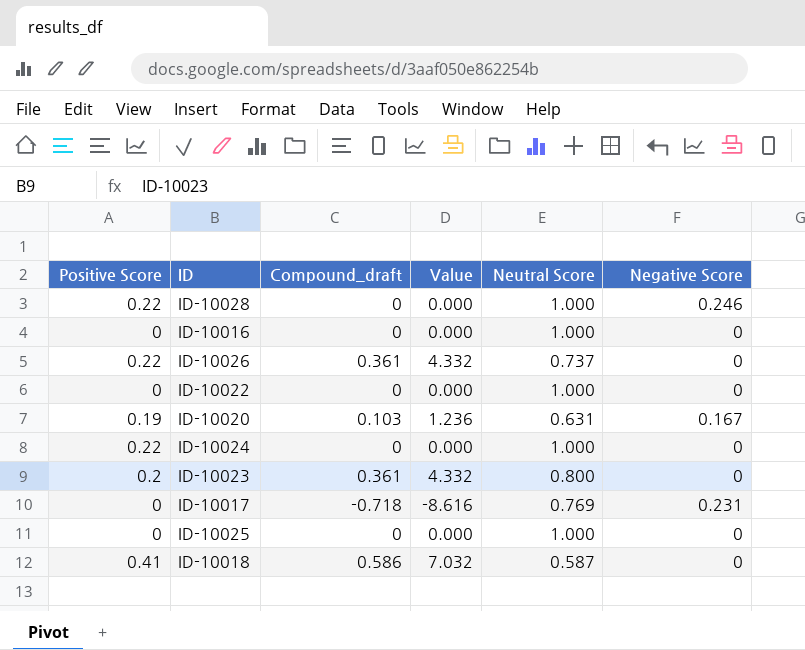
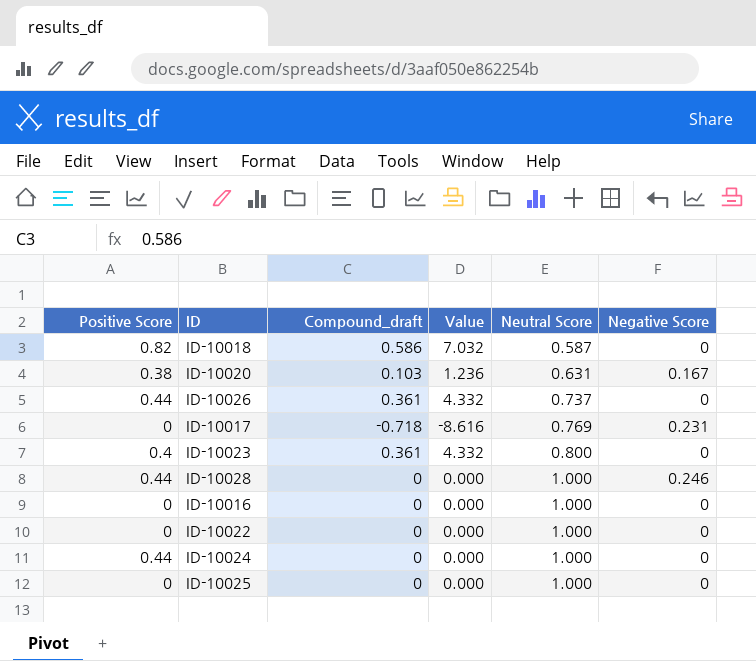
row order: none -> Neutral Score ascending
ID-10018 | Positive Score: 0.41 -> 0.82
ID-10020 | Positive Score: 0.19 -> 0.38
ID-10026 | Positive Score: 0.22 -> 0.44
ID-10023 | Positive Score: 0.2 -> 0.4
ID-10028 | Positive Score: 0.22 -> 0.44
ID-10024 | Positive Score: 0.22 -> 0.44

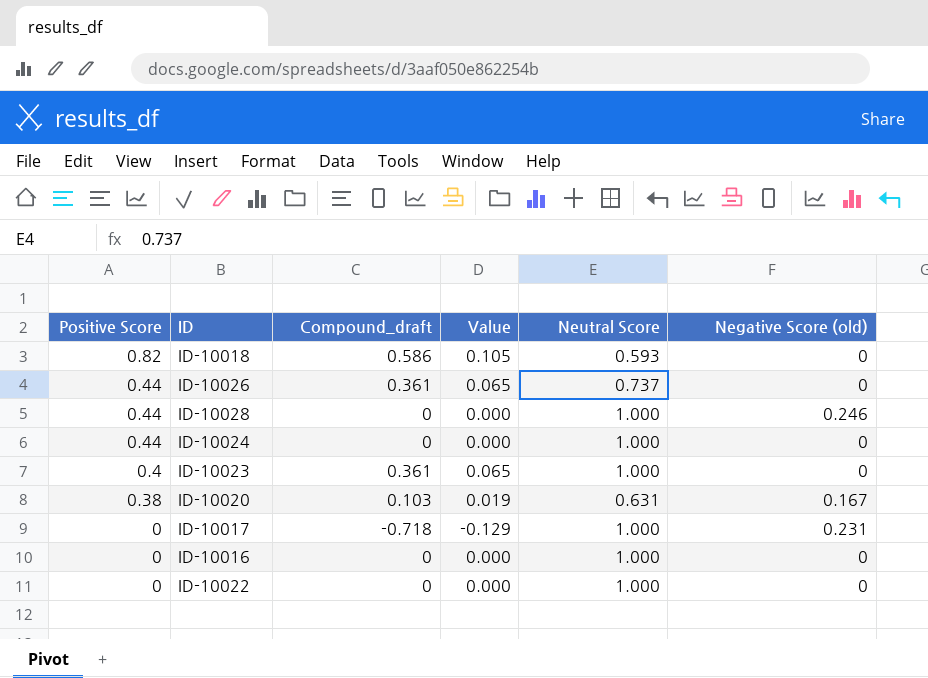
row order: Neutral Score ascending -> Positive Score descending
column Value | formula: [Compound_draft] * 12 -> [Compound_draft] * 0.18
column name: Negative Score -> Negative Score (old)
row ID-10025: 0 | 0 | 0.000 | 1.000 | 0 -> none
ID-10018 | Neutral Score: 0.587 -> 0.593
ID-10023 | Neutral Score: 0.800 -> 1.000
ID-10017 | Neutral Score: 0.769 -> 1.000

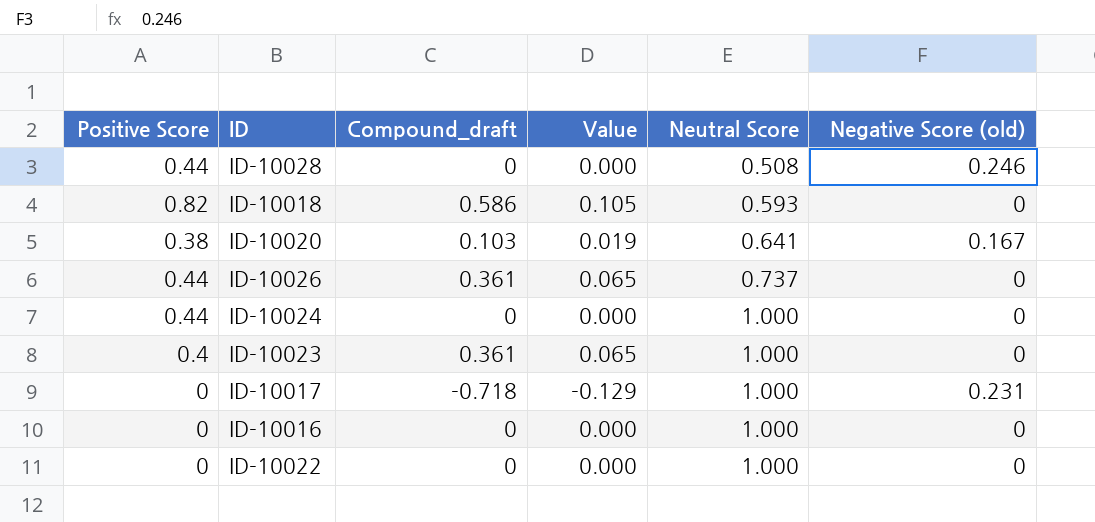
row order: Positive Score descending -> Neutral Score ascending
ID-10028 | Neutral Score: 1.000 -> 0.508
ID-10020 | Neutral Score: 0.631 -> 0.641

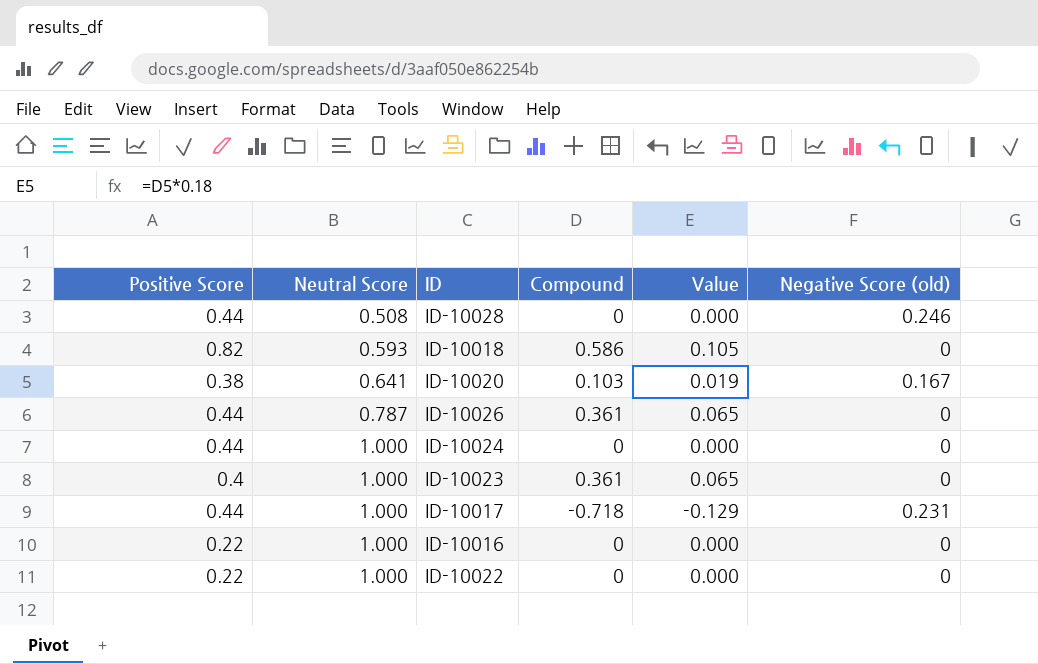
column Neutral Score | position: 5 -> 2
column name: Compound_draft -> Compound
ID-10026 | Neutral Score: 0.737 -> 0.787
ID-10017 | Positive Score: 0 -> 0.44
ID-10016 | Positive Score: 0 -> 0.22
ID-10022 | Positive Score: 0 -> 0.22

